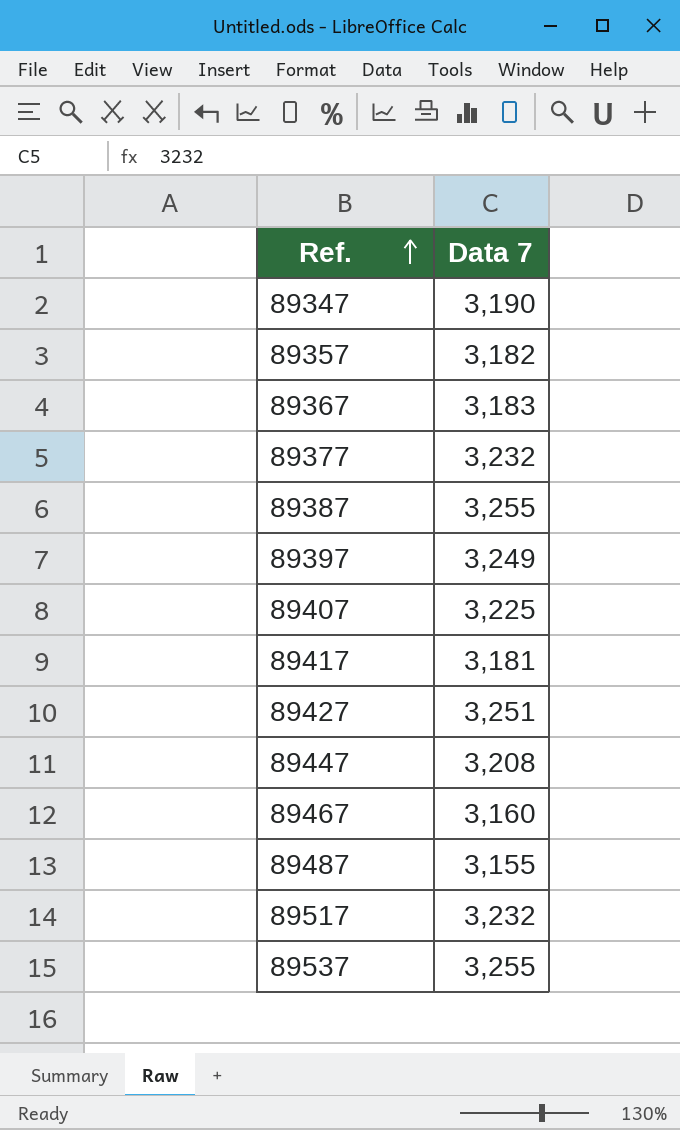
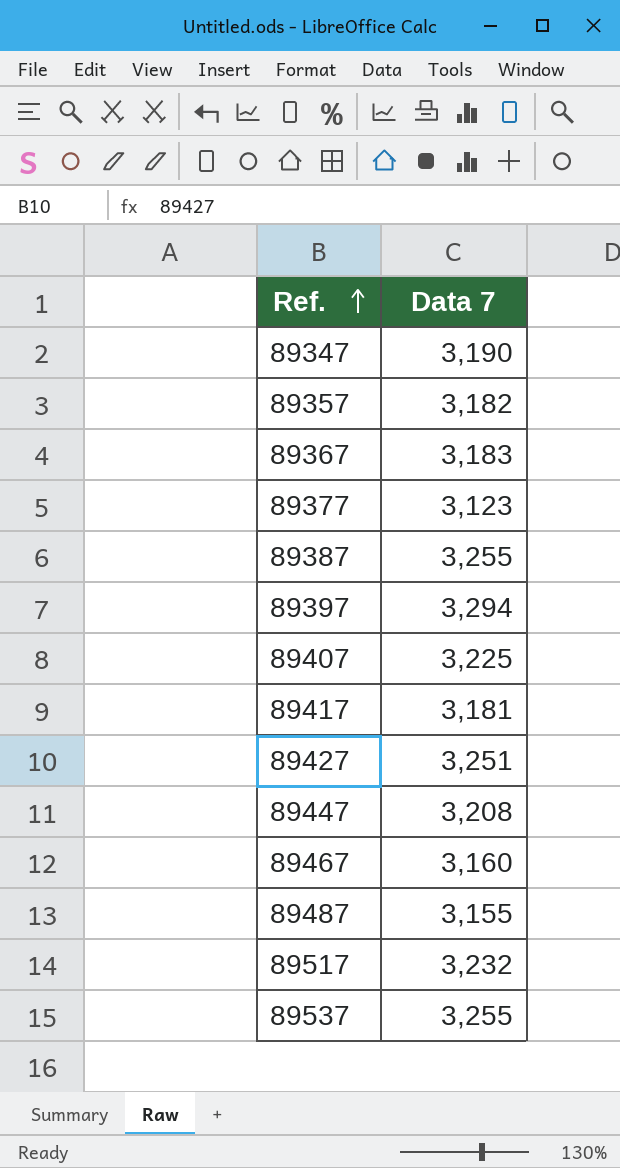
89377 | Data 7: 3,232 -> 3,123
89397 | Data 7: 3,249 -> 3,294

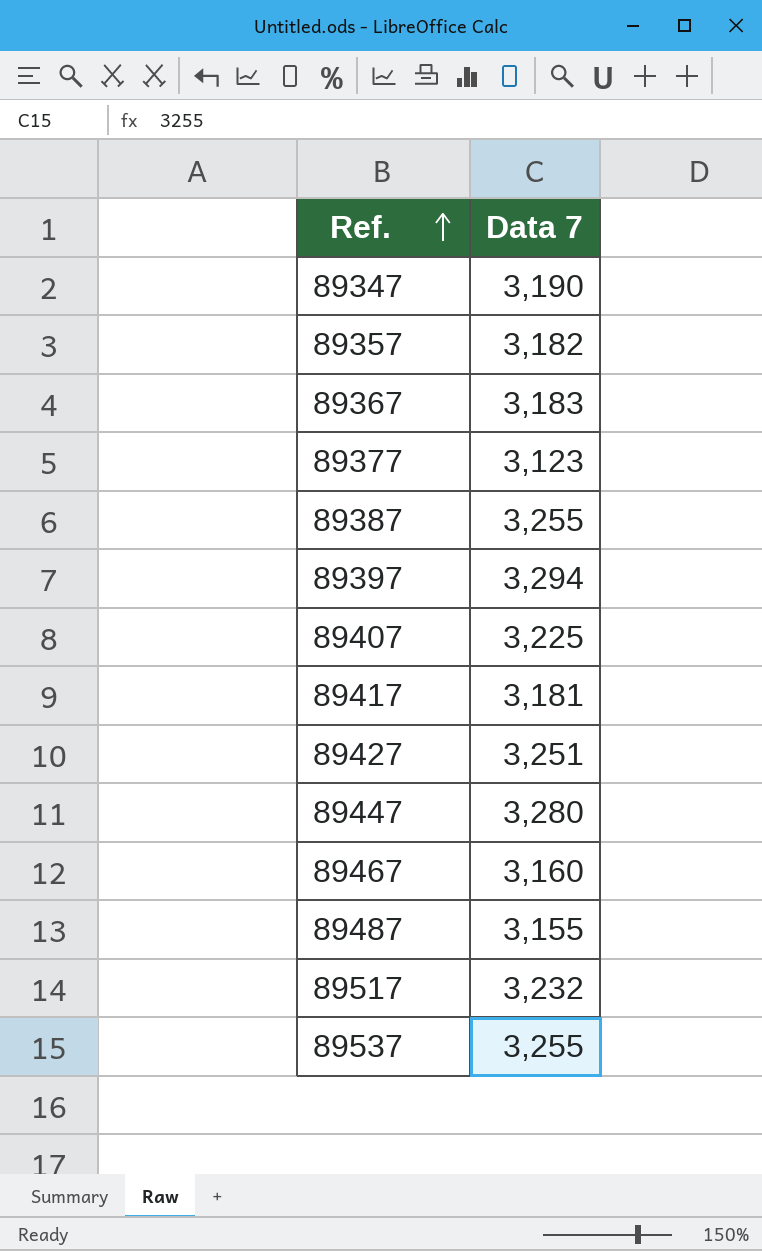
89447 | Data 7: 3,208 -> 3,280

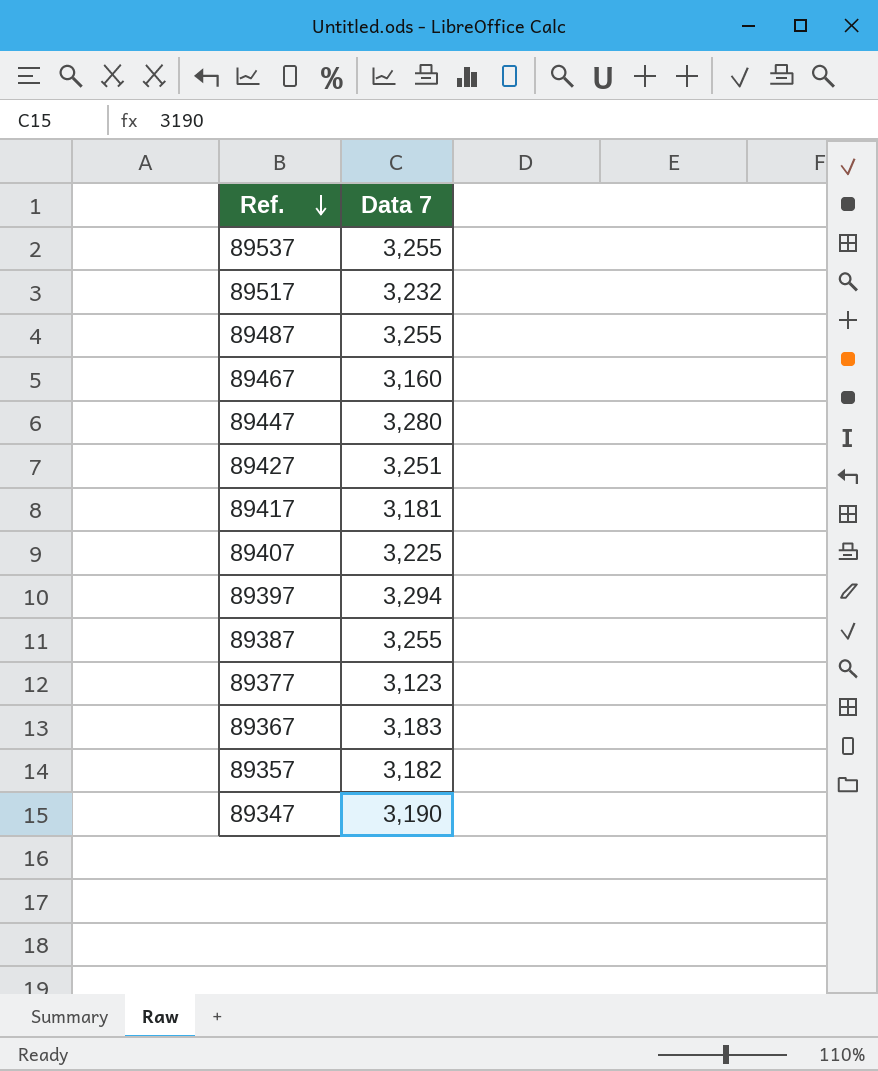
row order: Ref. ascending -> Ref. descending
89487 | Data 7: 3,155 -> 3,255

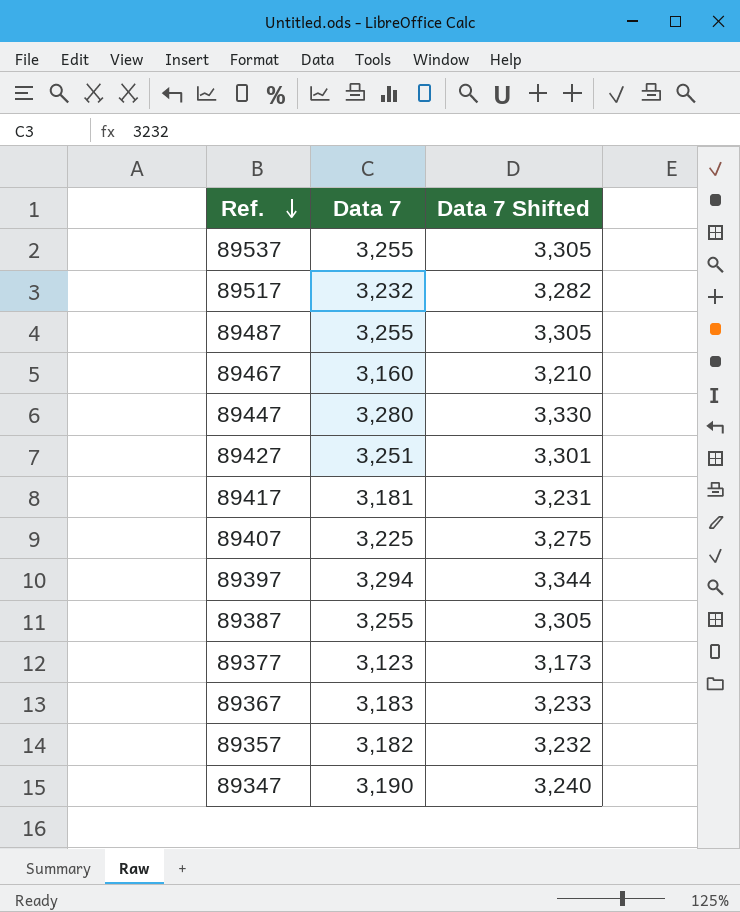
column Data 7 Shifted | formula: none -> [Data 7] + 50

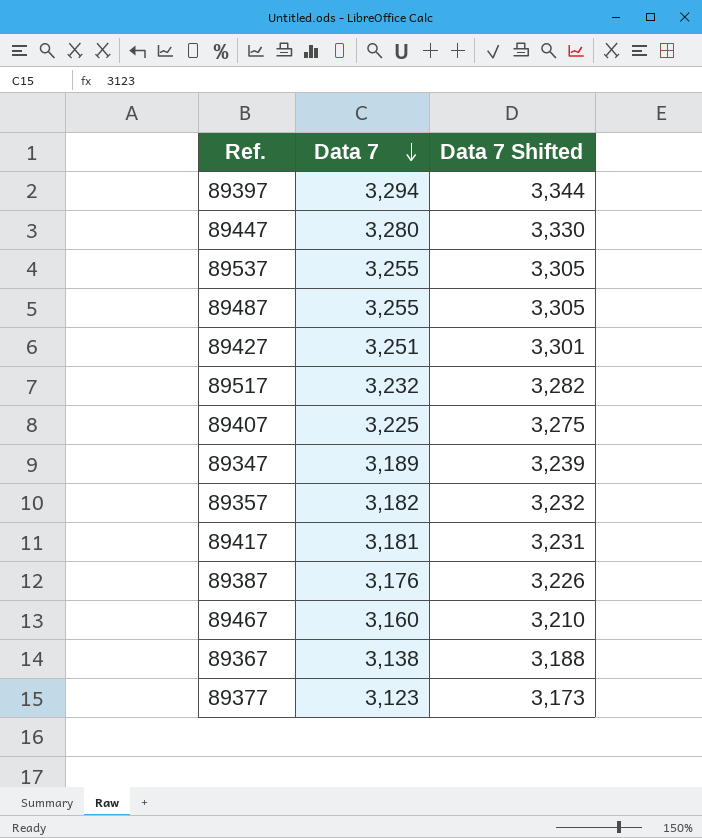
row order: Ref. descending -> Data 7 descending
89347 | Data 7: 3,190 -> 3,189
89347 | Data 7 Shifted: 3,240 -> 3,239
89387 | Data 7: 3,255 -> 3,176
89387 | Data 7 Shifted: 3,305 -> 3,226
89367 | Data 7: 3,183 -> 3,138
89367 | Data 7 Shifted: 3,233 -> 3,188

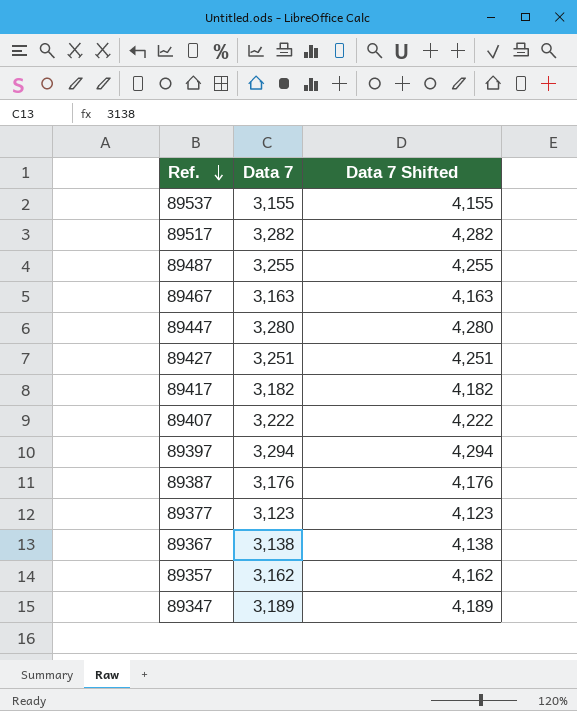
row order: Data 7 descending -> Ref. descending
column Data 7 Shifted | formula: [Data 7] + 50 -> [Data 7] + 1000
89537 | Data 7: 3,255 -> 3,155
89517 | Data 7: 3,232 -> 3,282
89467 | Data 7: 3,160 -> 3,163
89417 | Data 7: 3,181 -> 3,182
89407 | Data 7: 3,225 -> 3,222
89357 | Data 7: 3,182 -> 3,162

